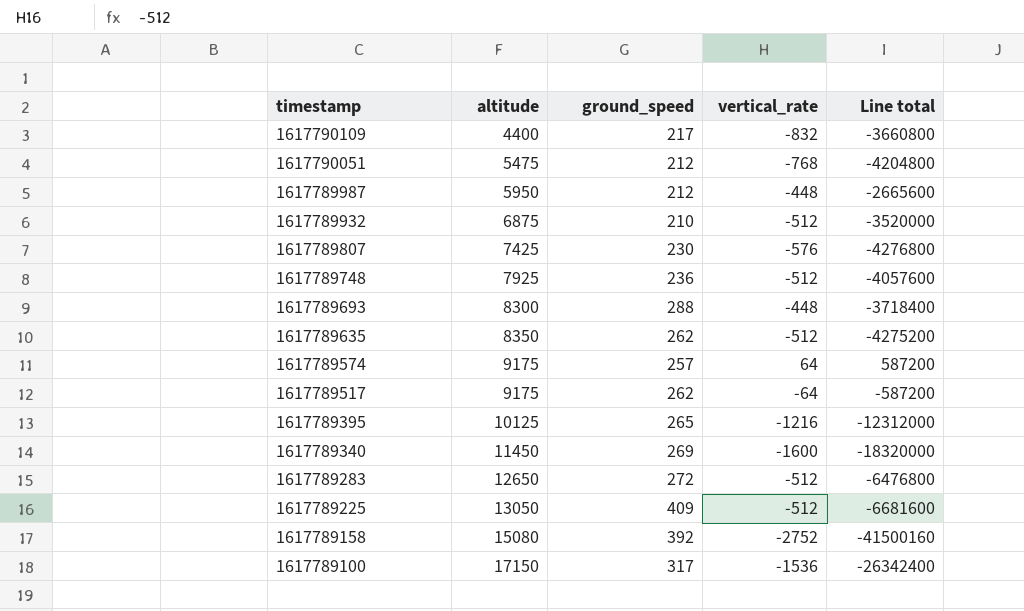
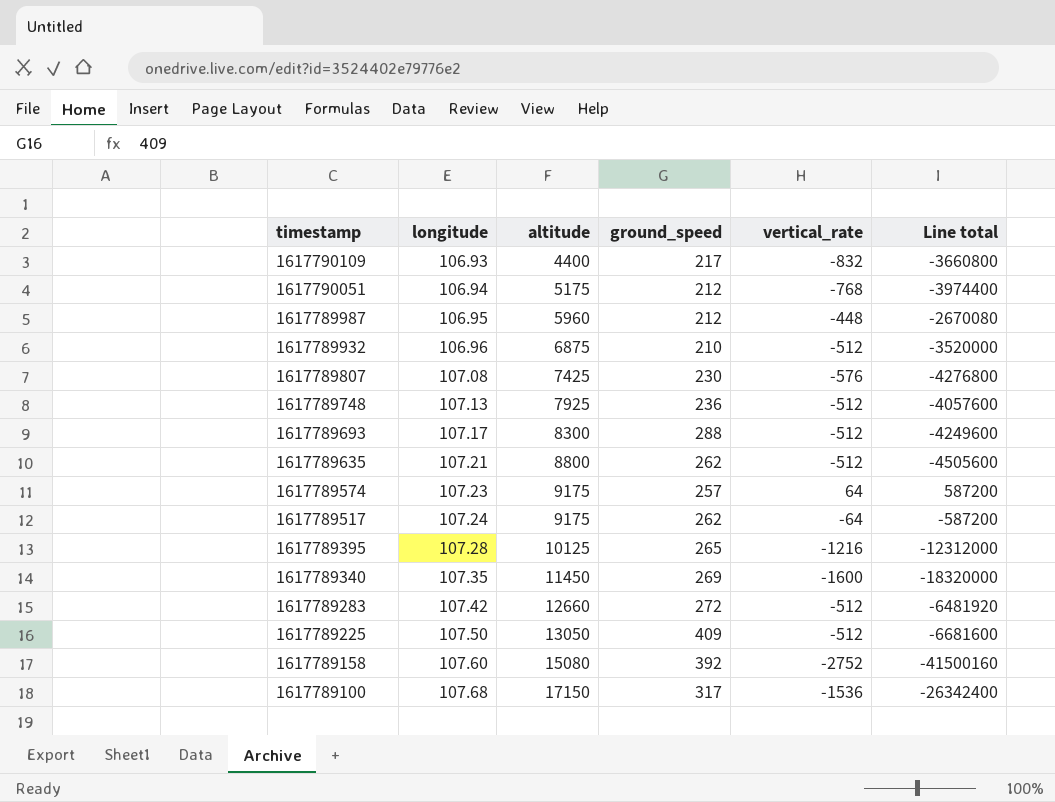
column longitude | position: none -> 2
1617790051 | altitude: 5475 -> 5175
1617790051 | Line total: -4204800 -> -3974400
1617789987 | altitude: 5950 -> 5960
1617789987 | Line total: -2665600 -> -2670080
1617789693 | vertical_rate: -448 -> -512
1617789693 | Line total: -3718400 -> -4249600
1617789635 | altitude: 8350 -> 8800
1617789635 | Line total: -4275200 -> -4505600
1617789283 | altitude: 12650 -> 12660
1617789283 | Line total: -6476800 -> -6481920

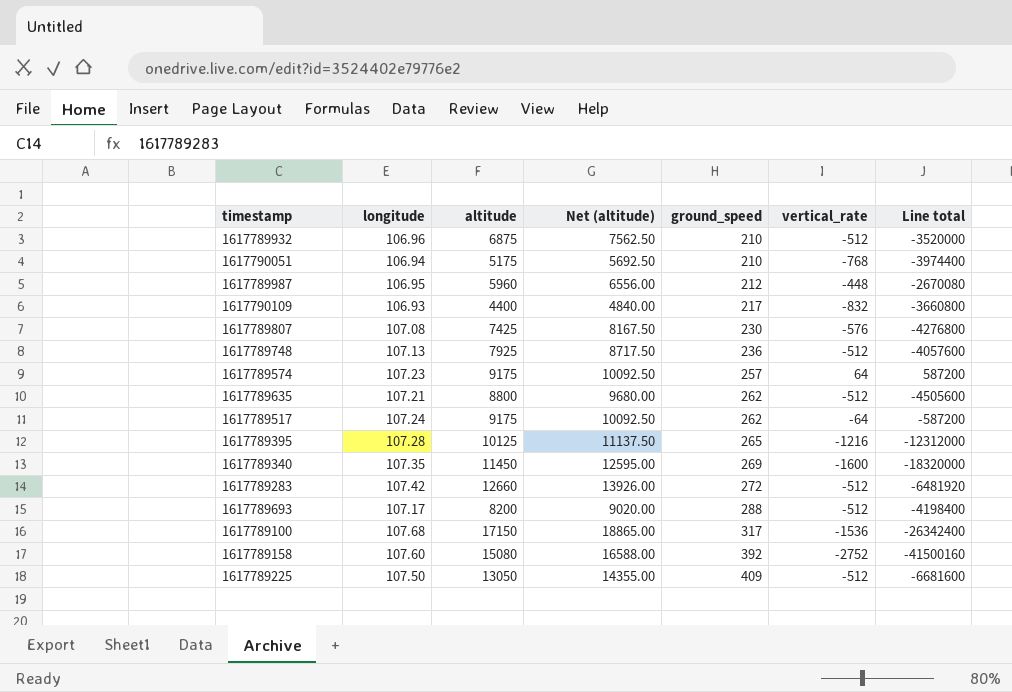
row order: timestamp descending -> ground_speed ascending
column Net (altitude) | formula: none -> [altitude] * 1.1
1617790051 | ground_speed: 212 -> 210
1617789693 | altitude: 8300 -> 8200
1617789693 | Line total: -4249600 -> -4198400

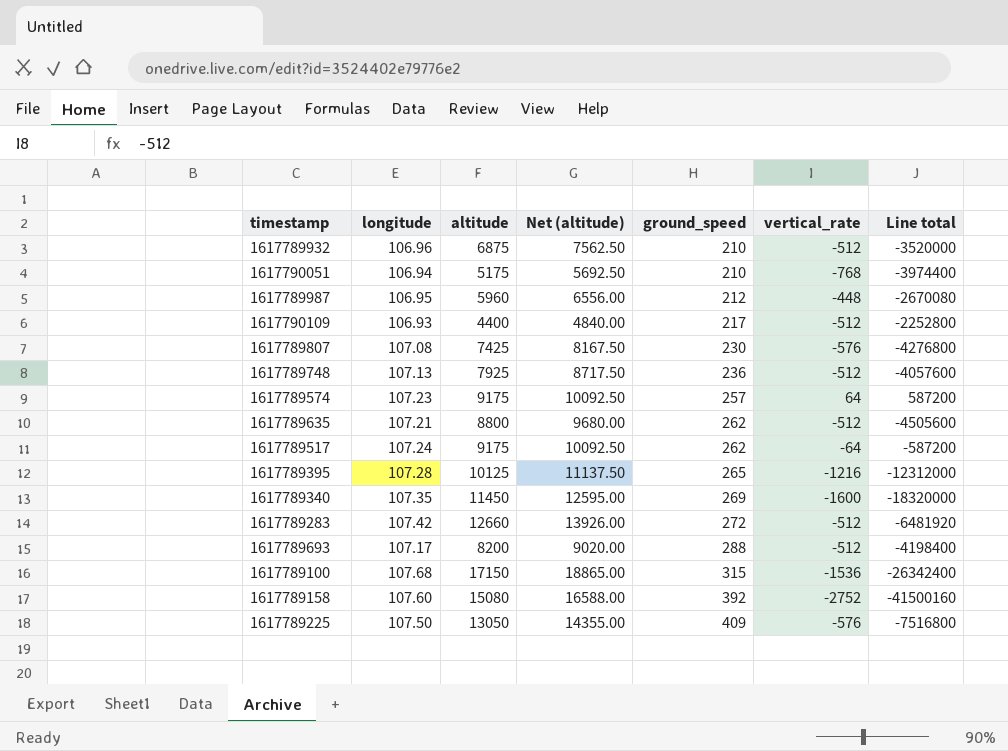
1617790109 | vertical_rate: -832 -> -512
1617790109 | Line total: -3660800 -> -2252800
1617789100 | ground_speed: 317 -> 315
1617789225 | vertical_rate: -512 -> -576
1617789225 | Line total: -6681600 -> -7516800

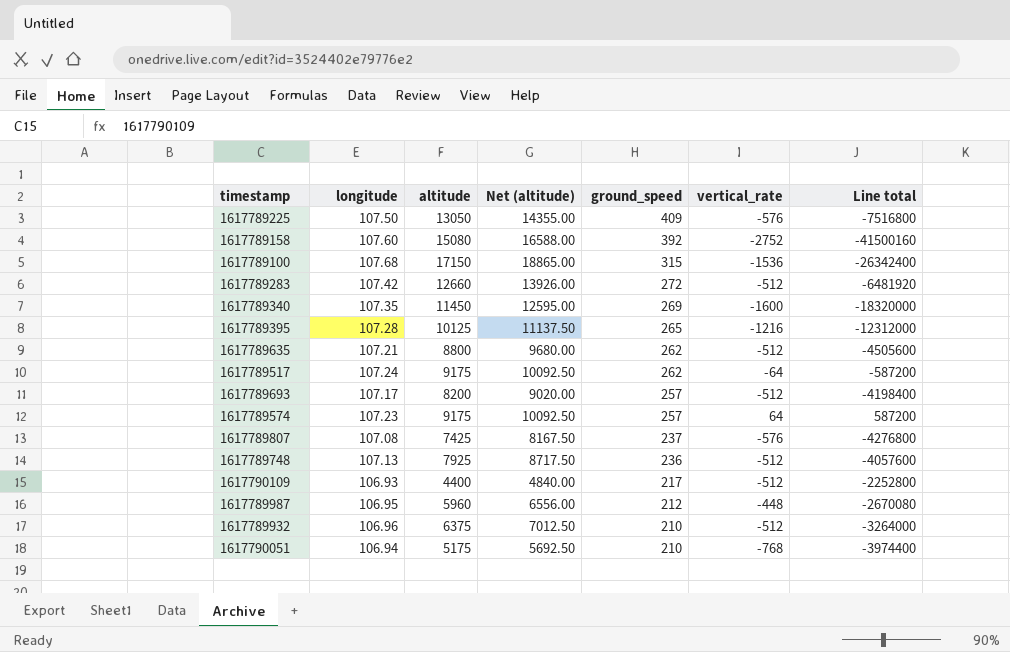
row order: ground_speed ascending -> ground_speed descending
1617789693 | ground_speed: 288 -> 257
1617789807 | ground_speed: 230 -> 237
1617789932 | altitude: 6875 -> 6375
1617789932 | Net (altitude): 7562.50 -> 7012.50
1617789932 | Line total: -3520000 -> -3264000

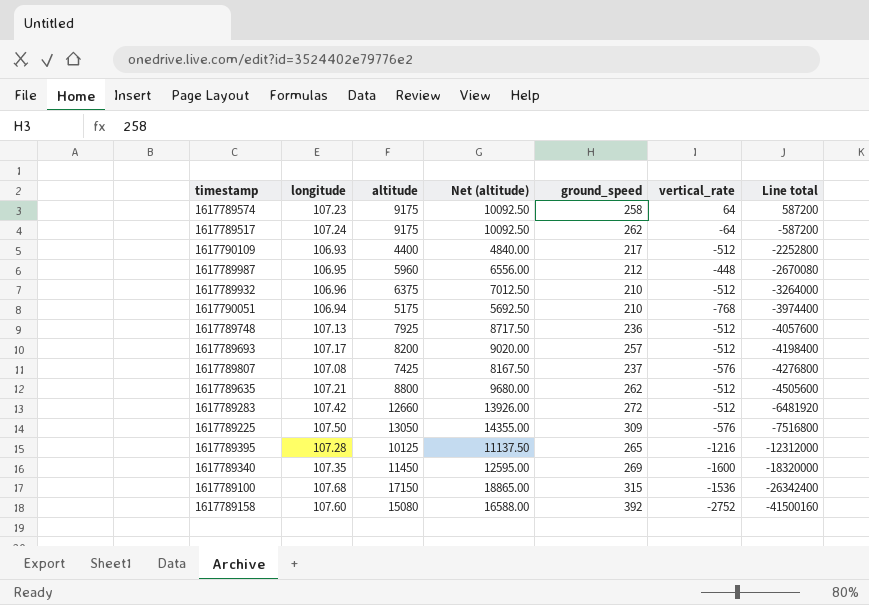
row order: ground_speed descending -> Line total descending
1617789574 | ground_speed: 257 -> 258
1617789225 | ground_speed: 409 -> 309

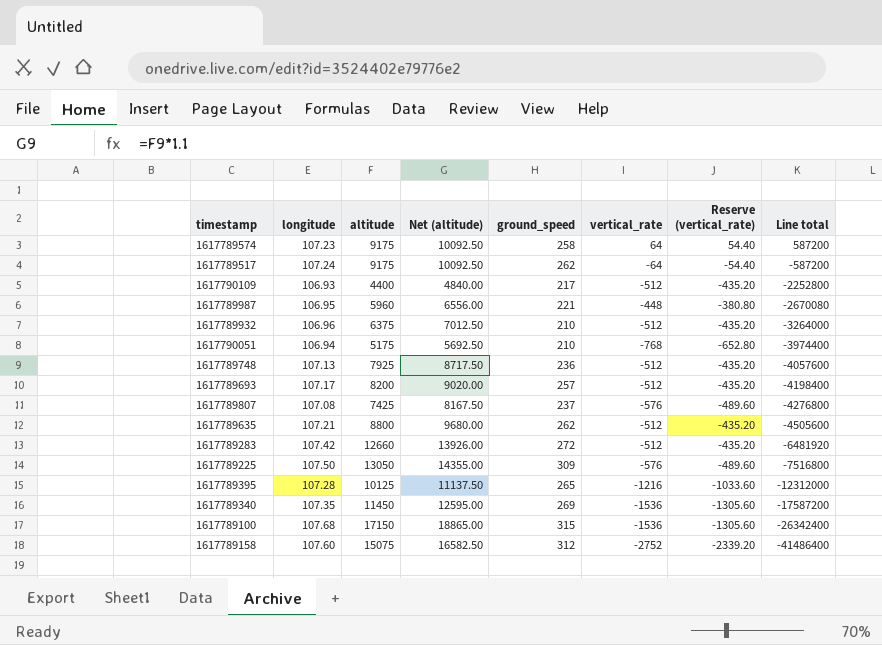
column Reserve (vertical_rate) | formula: none -> [vertical_rate] * 0.85
1617789987 | ground_speed: 212 -> 221
1617789340 | vertical_rate: -1600 -> -1536
1617789340 | Line total: -18320000 -> -17587200
1617789158 | altitude: 15080 -> 15075
1617789158 | Net (altitude): 16588.00 -> 16582.50
1617789158 | ground_speed: 392 -> 312
1617789158 | Line total: -41500160 -> -41486400

